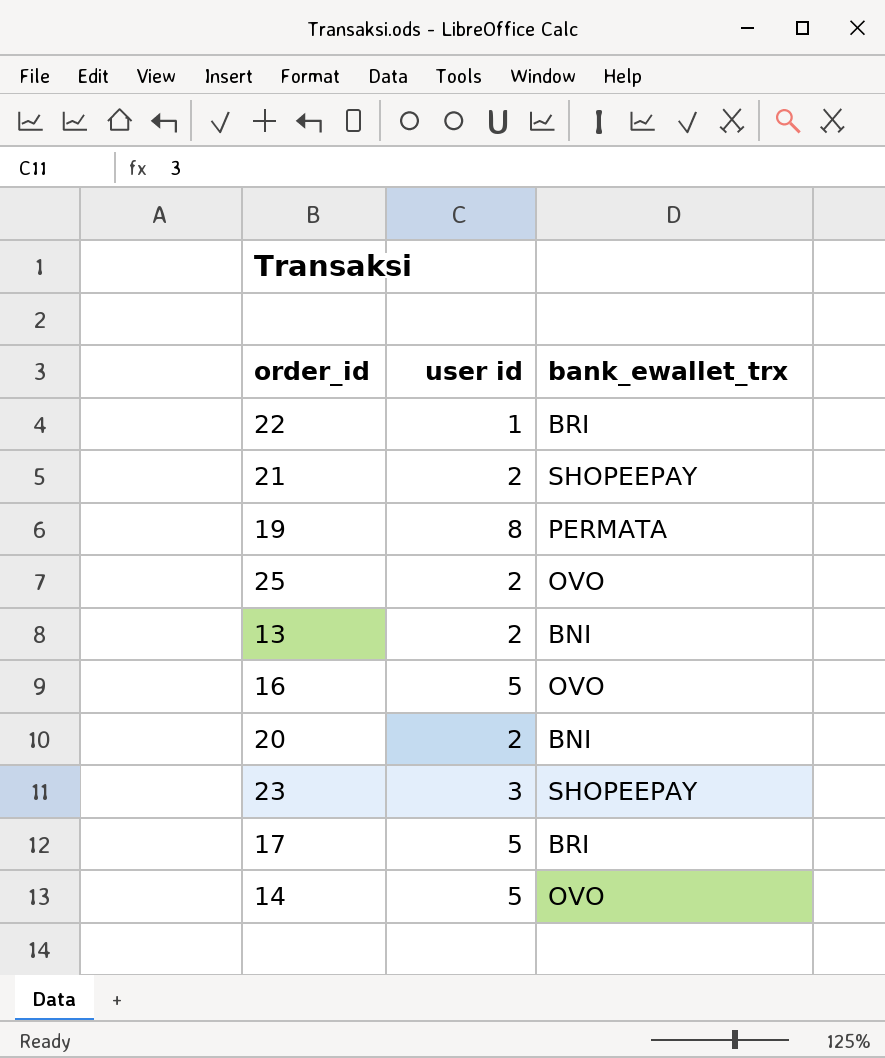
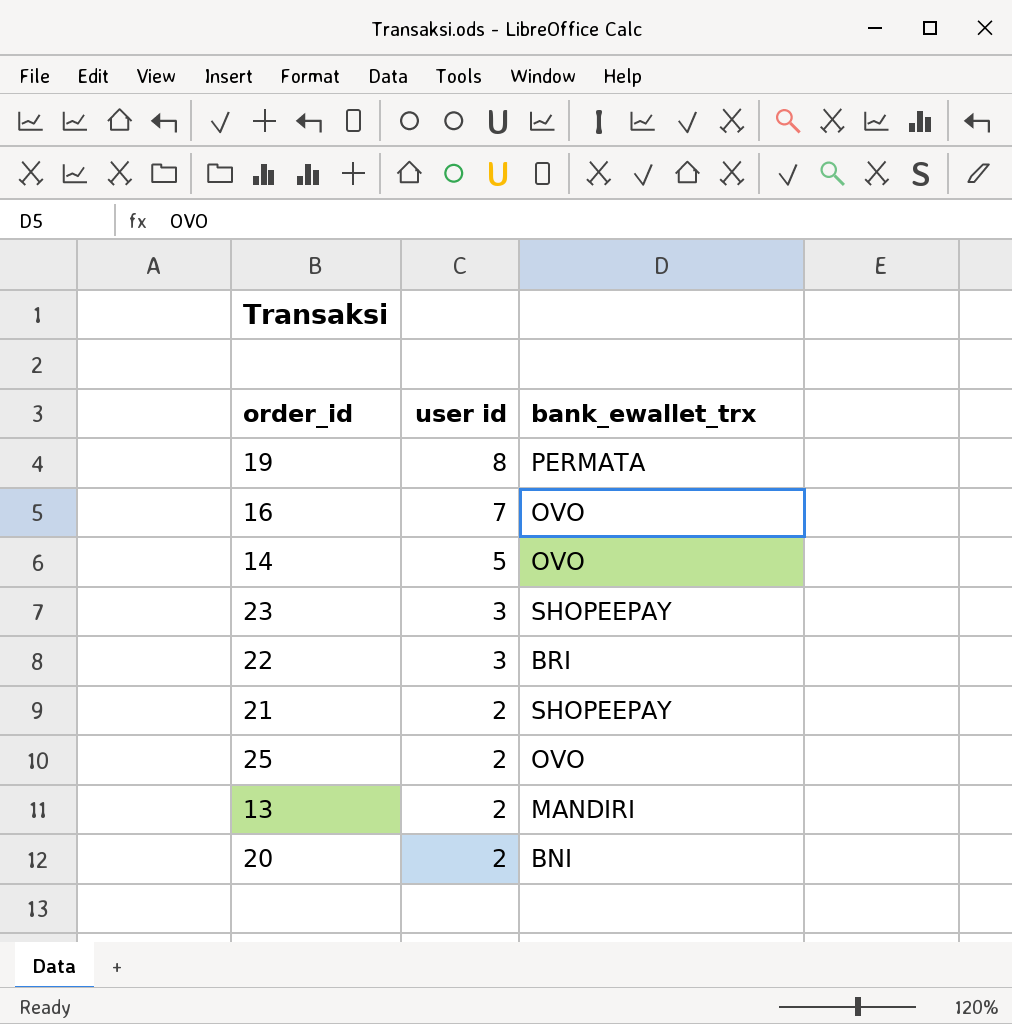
row order: none -> user id descending
row 17: 5 | BRI -> none
16 | user id: 5 -> 7
22 | user id: 1 -> 3
13 | bank_ewallet_trx: BNI -> MANDIRI

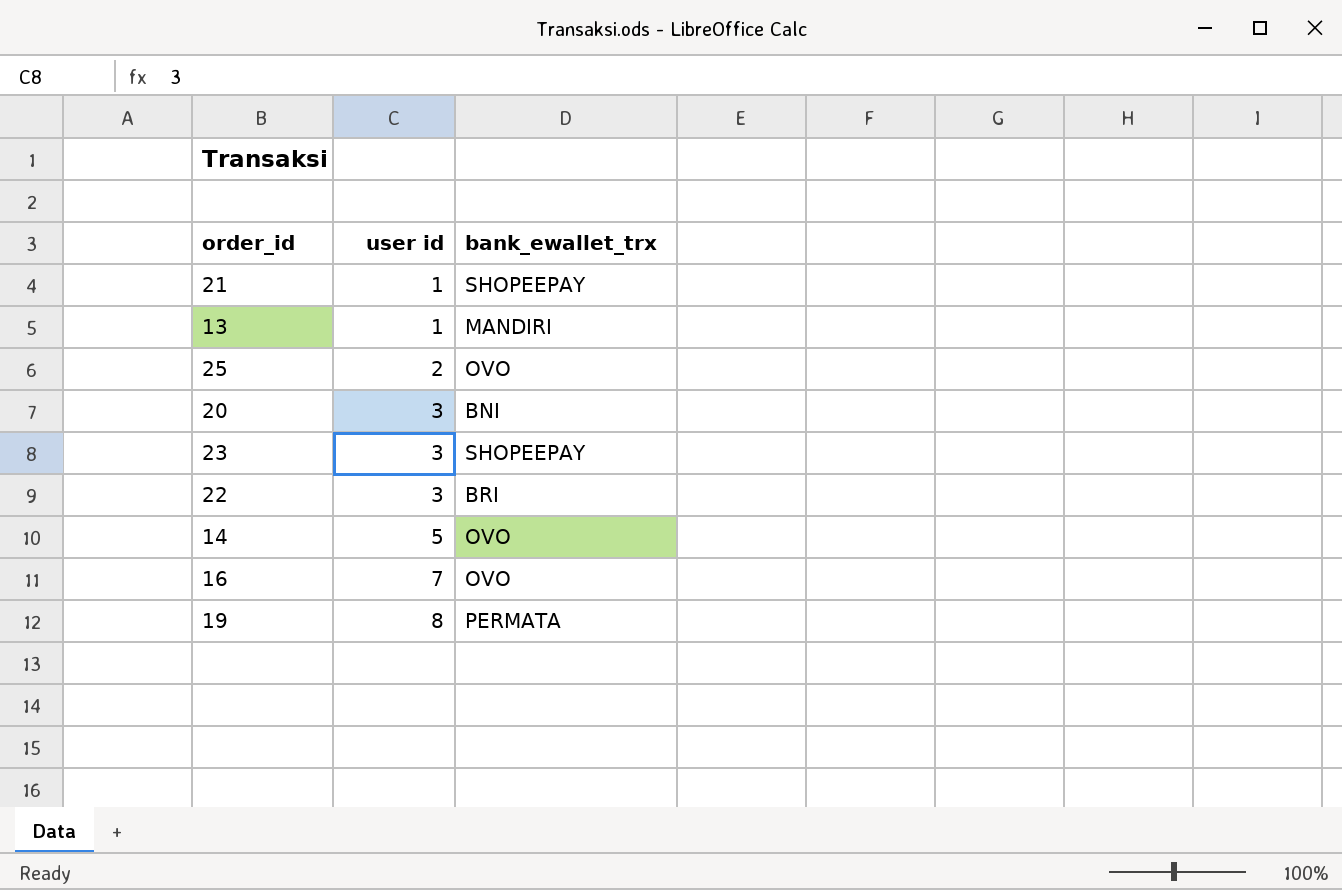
row order: user id descending -> user id ascending
21 | user id: 2 -> 1
13 | user id: 2 -> 1
20 | user id: 2 -> 3

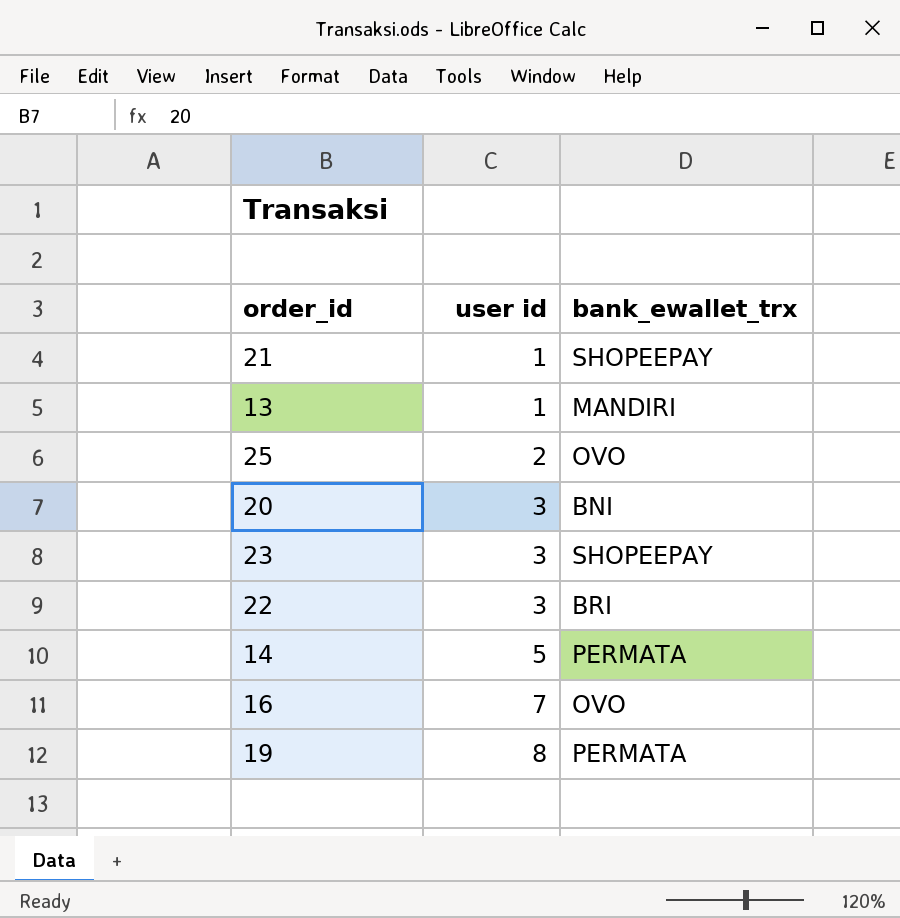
14 | bank_ewallet_trx: OVO -> PERMATA

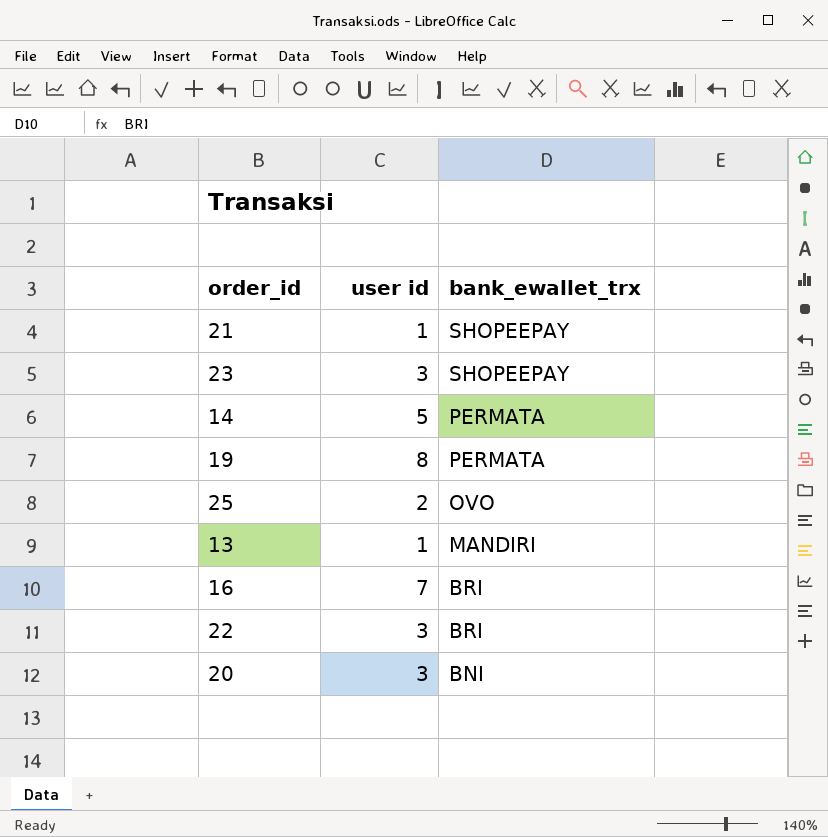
row order: user id ascending -> bank_ewallet_trx descending
16 | bank_ewallet_trx: OVO -> BRI

